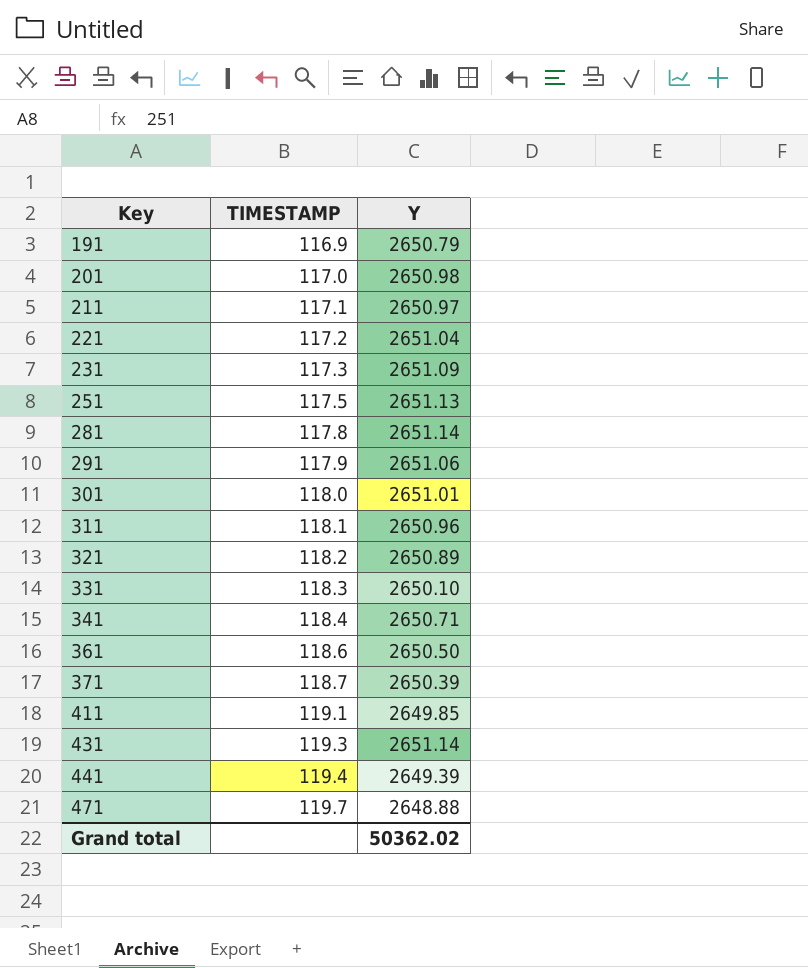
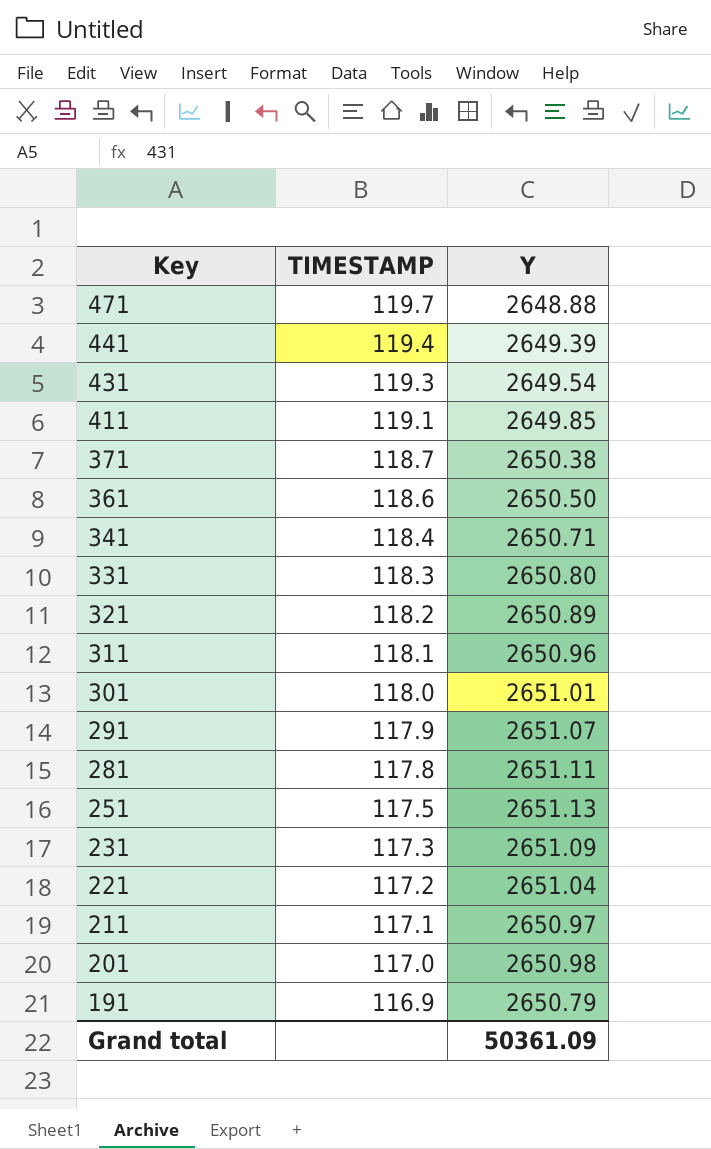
row order: Key ascending -> Key descending
431 | Y: 2651.14 -> 2649.54
371 | Y: 2650.39 -> 2650.38
331 | Y: 2650.10 -> 2650.80
291 | Y: 2651.06 -> 2651.07
281 | Y: 2651.14 -> 2651.11
Grand total | Y: 50362.02 -> 50361.09

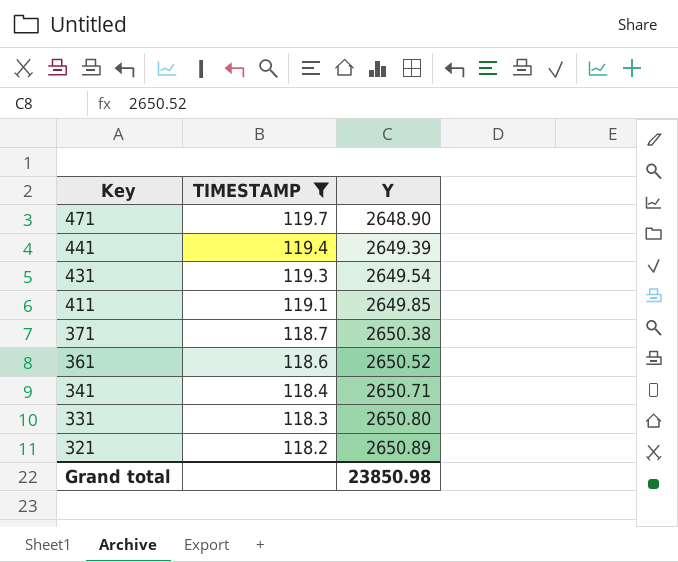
filter: none -> TIMESTAMP >= 118.2
471 | Y: 2648.88 -> 2648.90
361 | Y: 2650.50 -> 2650.52
Grand total | Y: 50361.09 -> 23850.98

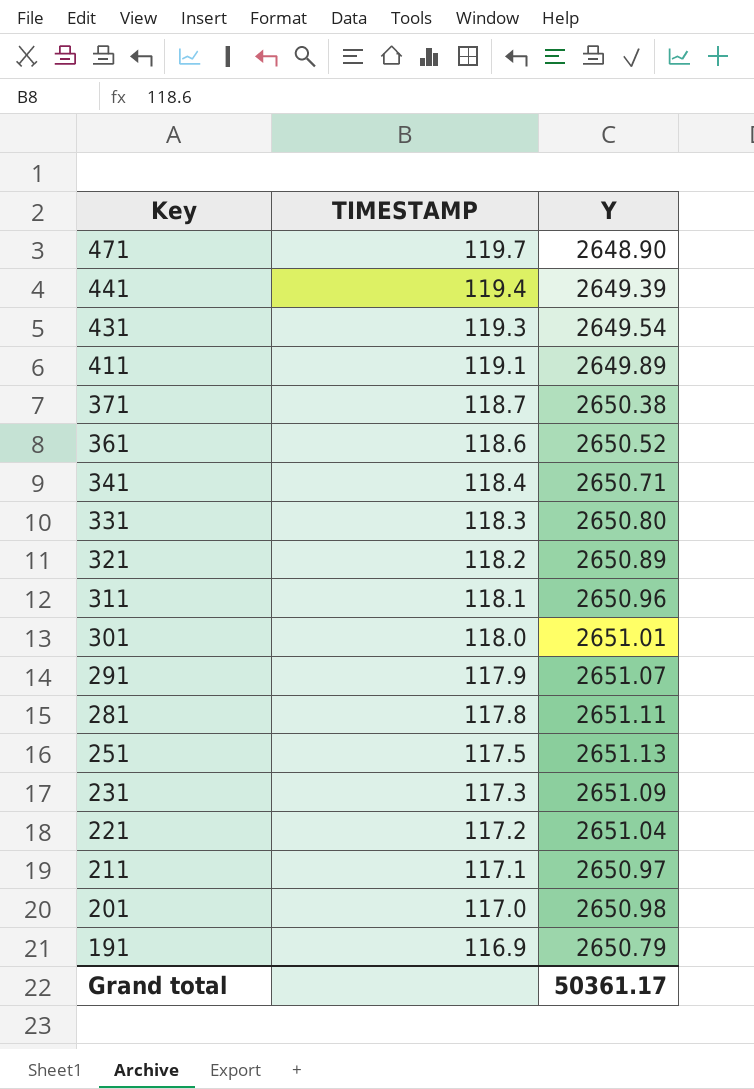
filter: TIMESTAMP >= 118.2 -> none
411 | Y: 2649.85 -> 2649.89
Grand total | Y: 23850.98 -> 50361.17

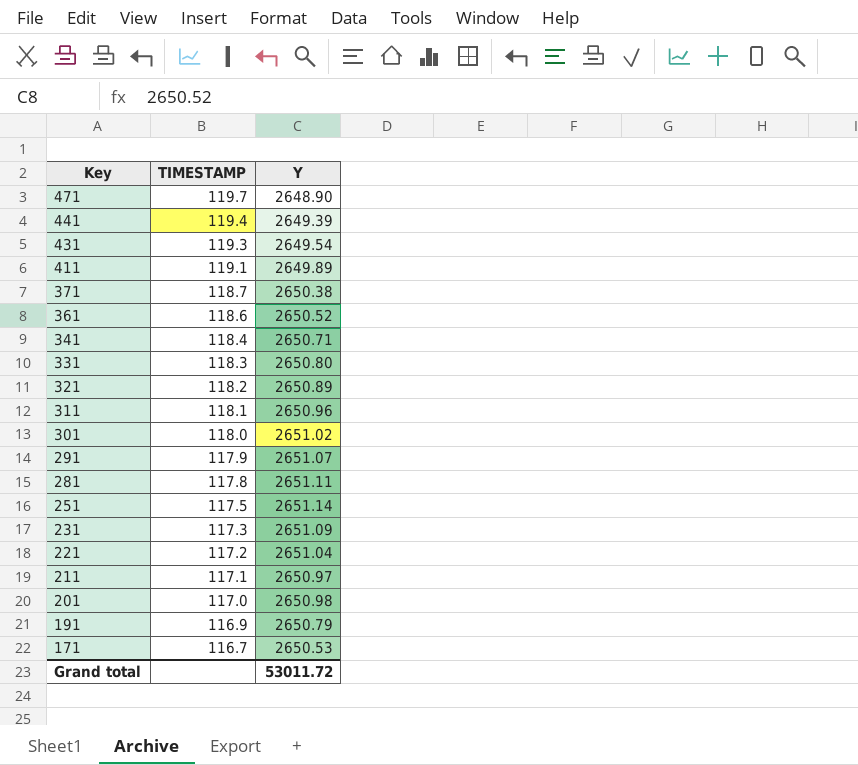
301 | Y: 2651.01 -> 2651.02
251 | Y: 2651.13 -> 2651.14
row 171: none -> 116.7 | 2650.53
Grand total | Y: 50361.17 -> 53011.72

